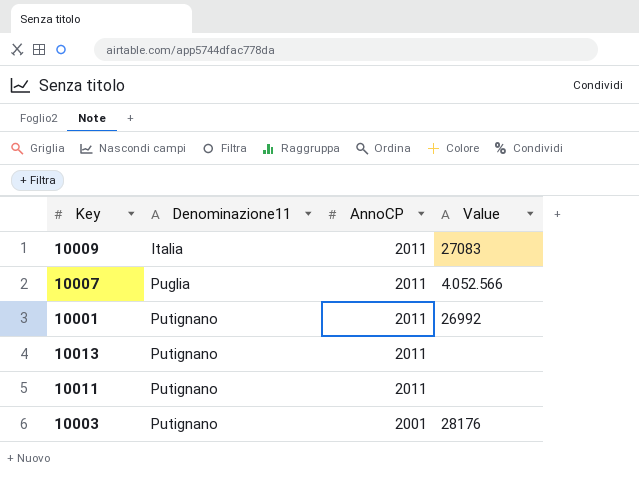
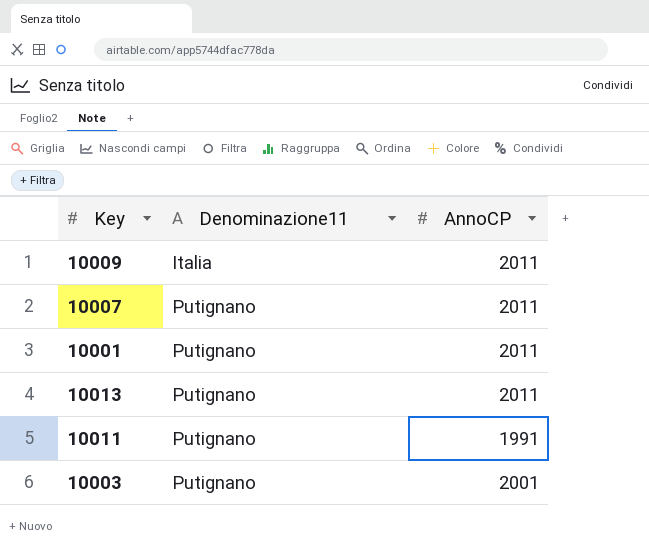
column Value | position: 4 -> none
10007 | Denominazione11: Puglia -> Putignano
10011 | AnnoCP: 2011 -> 1991

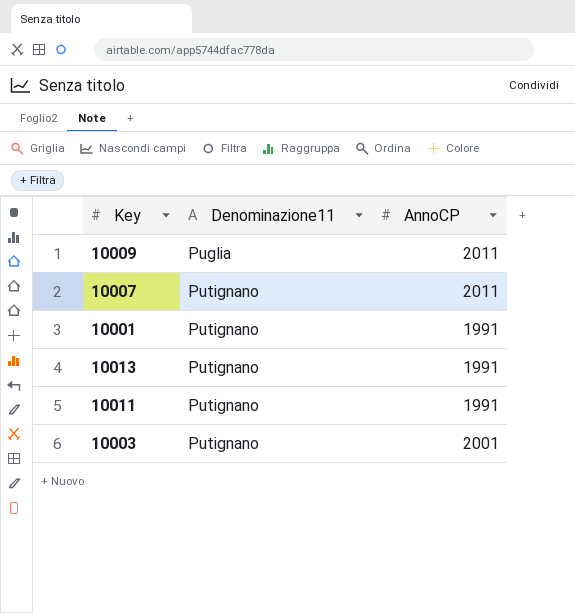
10009 | Denominazione11: Italia -> Puglia
10001 | AnnoCP: 2011 -> 1991
10013 | AnnoCP: 2011 -> 1991

